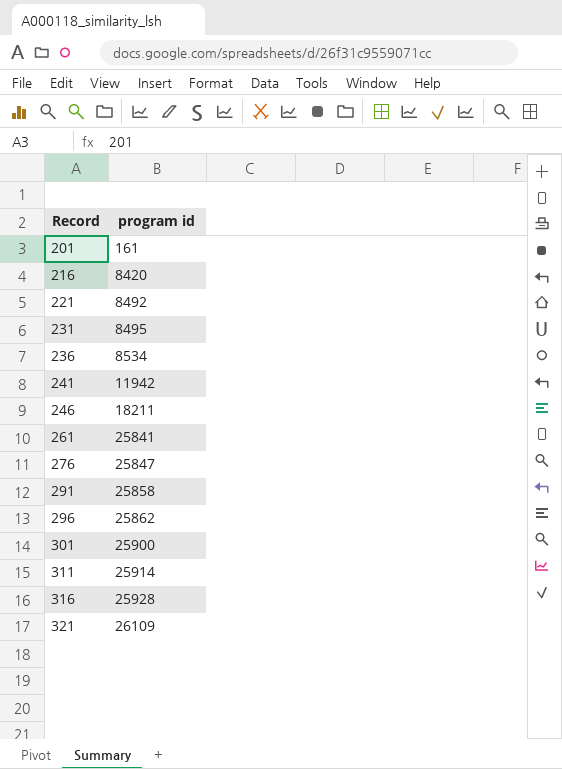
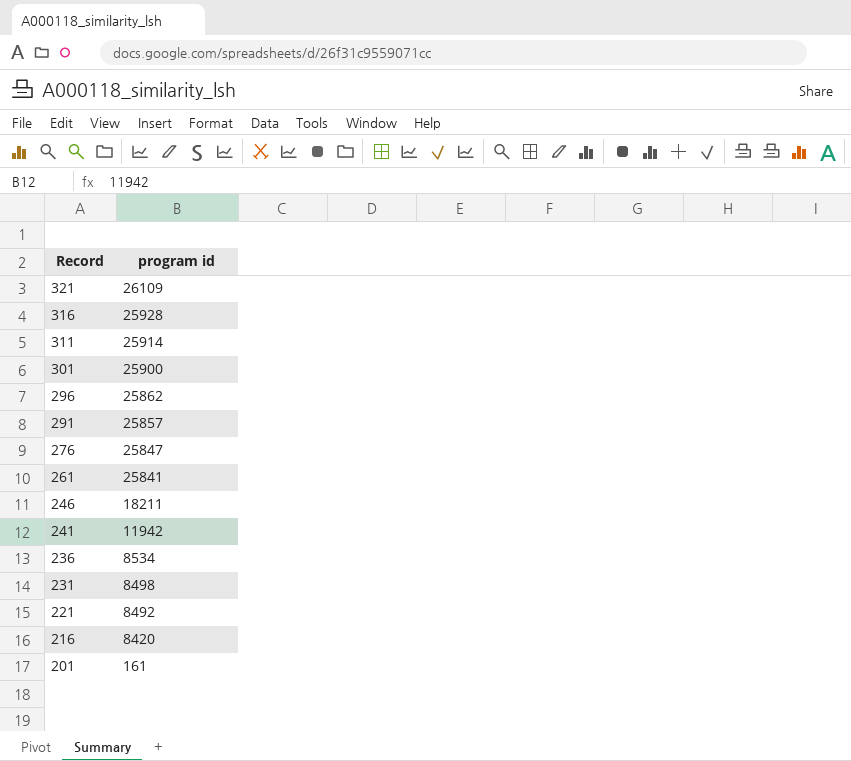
row order: Record ascending -> Record descending
291 | program id: 25858 -> 25857
231 | program id: 8495 -> 8498

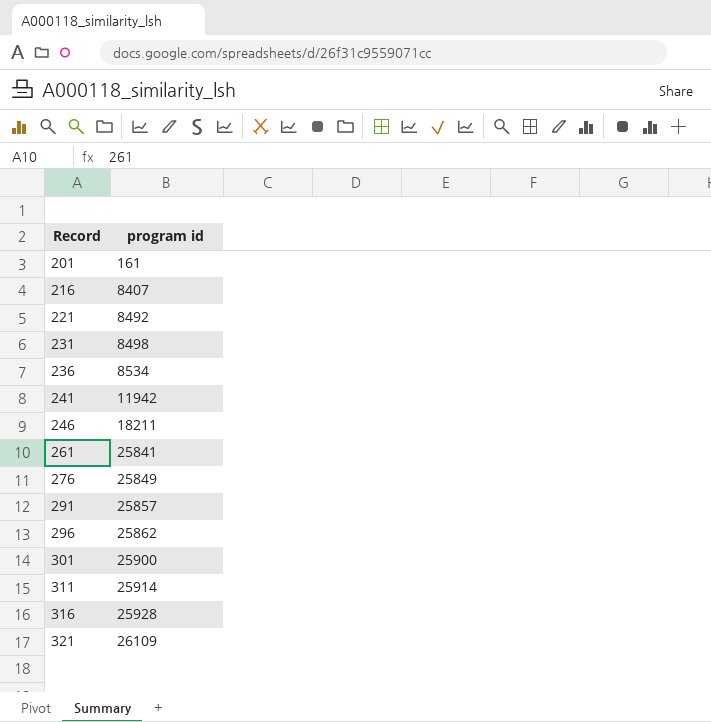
row order: Record descending -> Record ascending
216 | program id: 8420 -> 8407
276 | program id: 25847 -> 25849

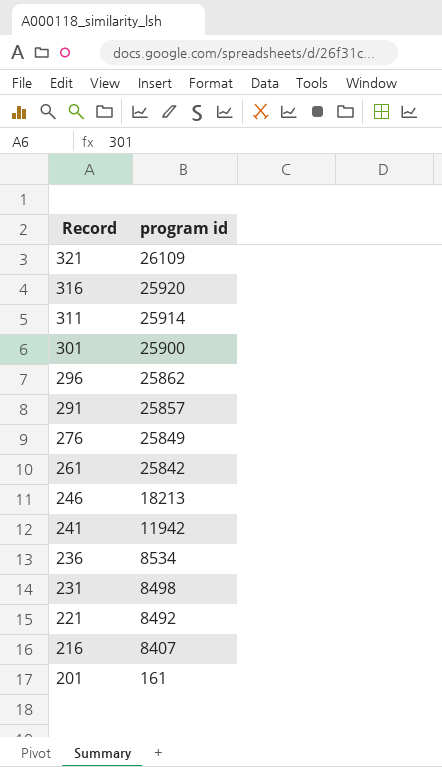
row order: Record ascending -> Record descending
316 | program id: 25928 -> 25920
261 | program id: 25841 -> 25842
246 | program id: 18211 -> 18213

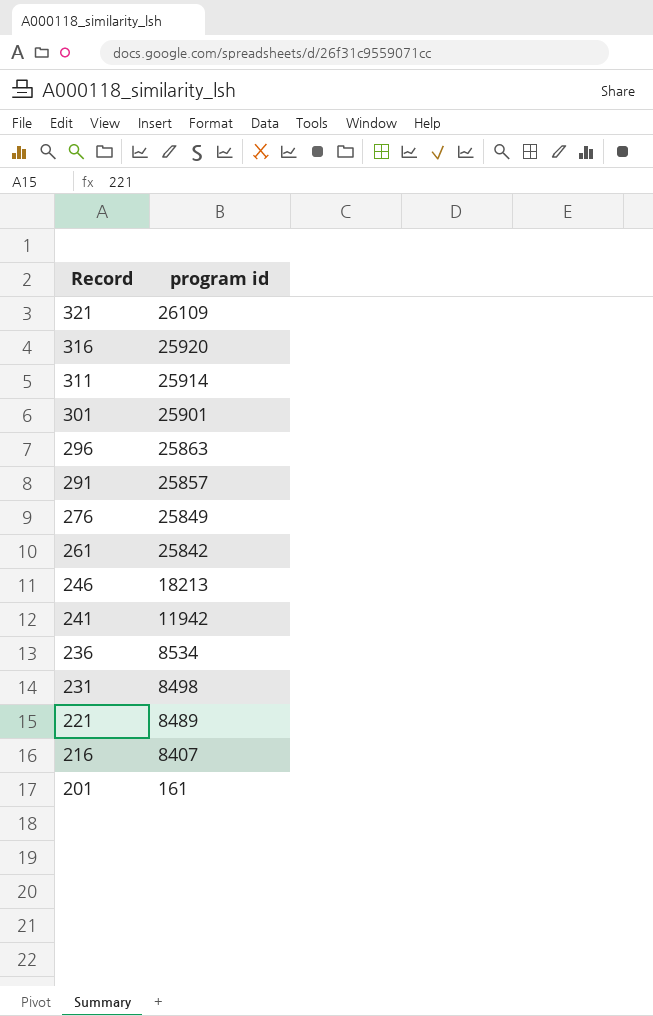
301 | program id: 25900 -> 25901
296 | program id: 25862 -> 25863
221 | program id: 8492 -> 8489

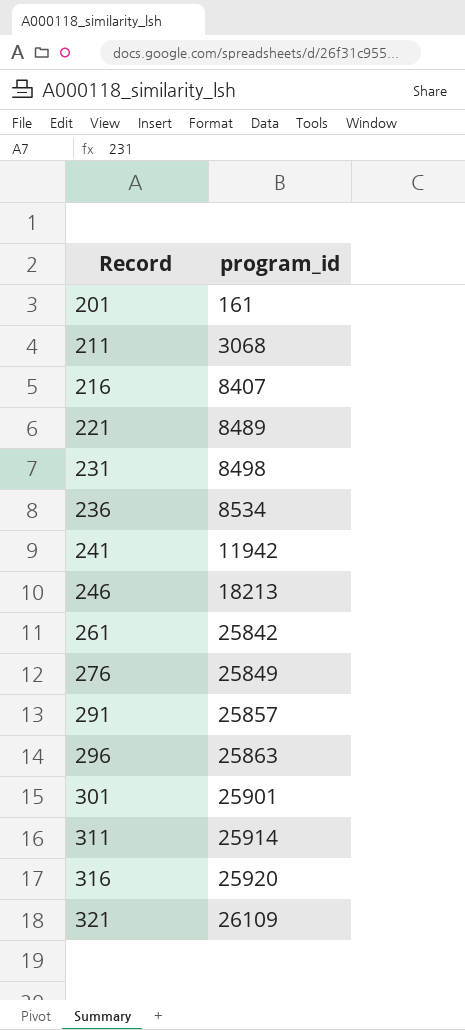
row order: Record descending -> Record ascending
column name: program id -> program_id
row 211: none -> 3068

